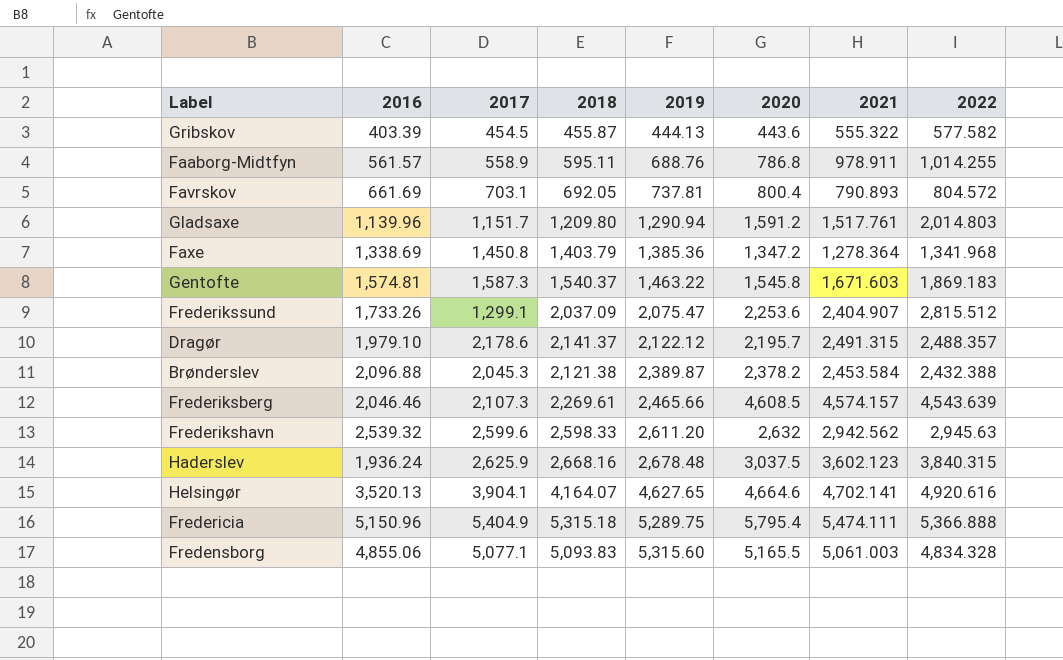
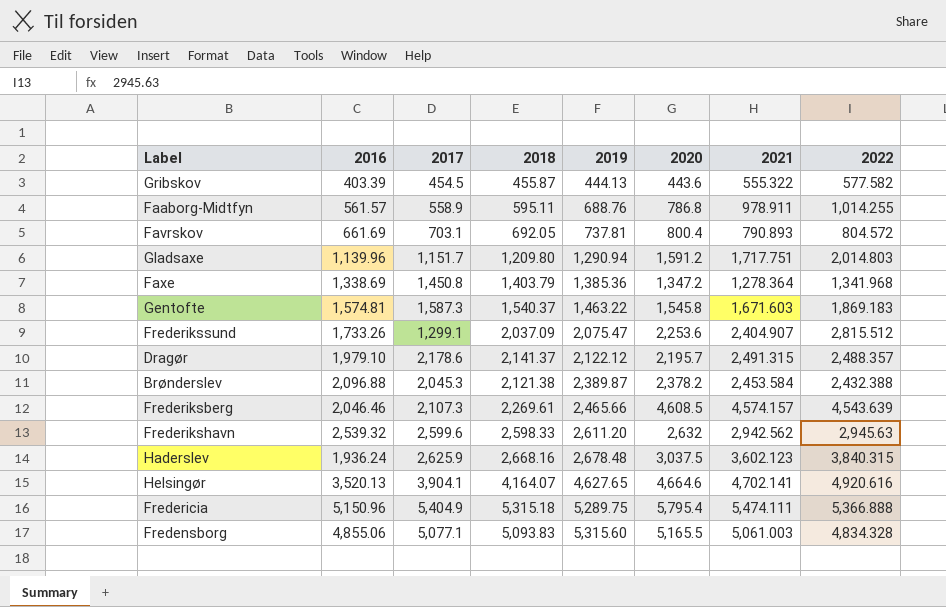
Gladsaxe | 2021: 1,517.761 -> 1,717.751

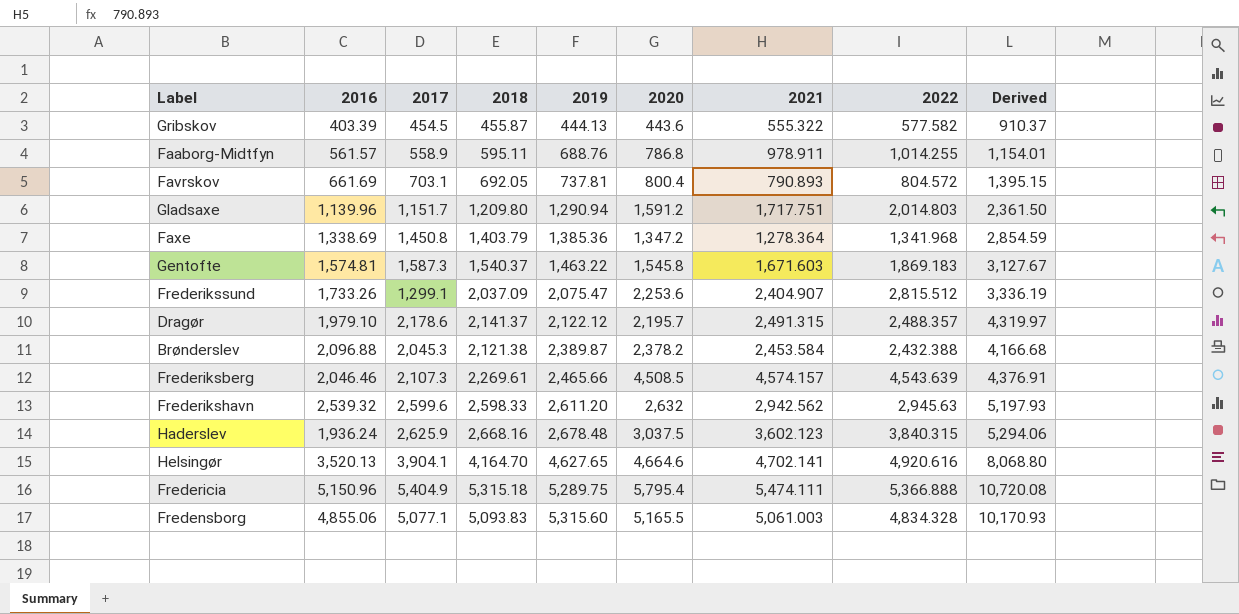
column Derived | formula: none -> [2017] + [2018]
Frederiksberg | 2020: 4,608.5 -> 4,508.5
Helsingør | 2018: 4,164.07 -> 4,164.70

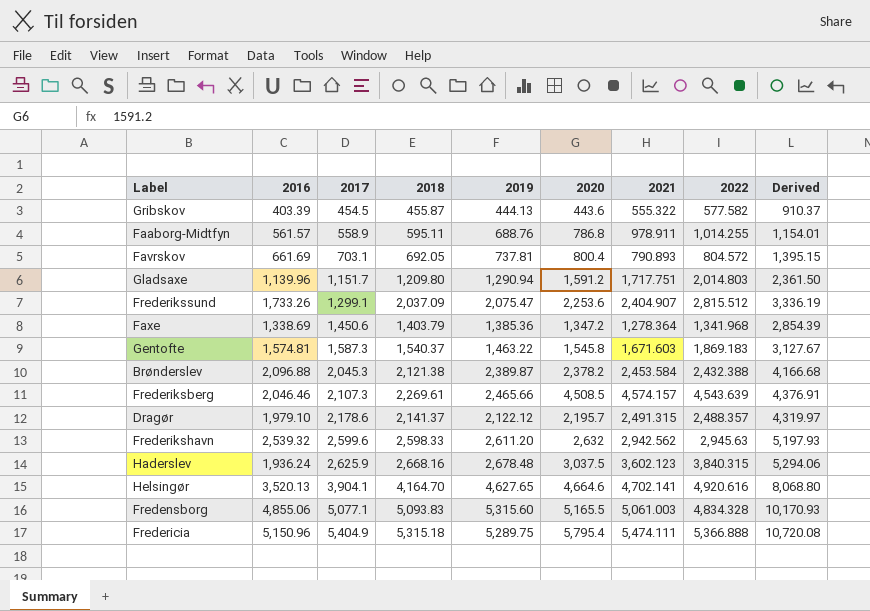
row order: 2019 ascending -> 2017 ascending
Faxe | 2017: 1,450.8 -> 1,450.6
Faxe | Derived: 2,854.59 -> 2,854.39

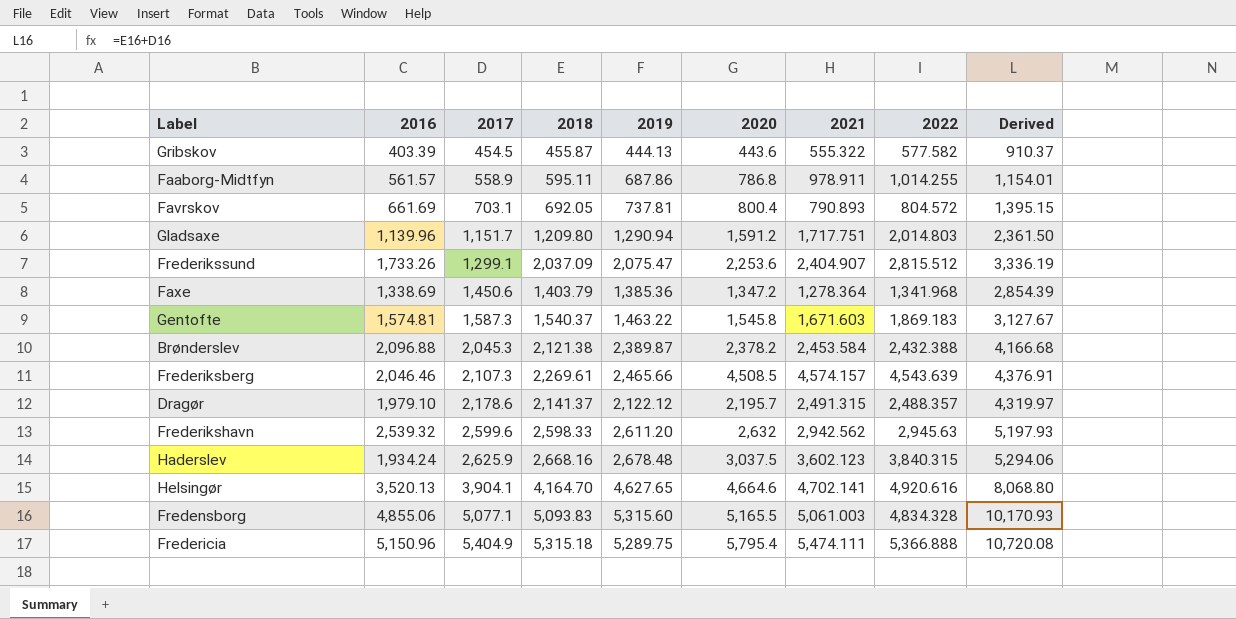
Faaborg-Midtfyn | 2019: 688.76 -> 687.86
Haderslev | 2016: 1,936.24 -> 1,934.24

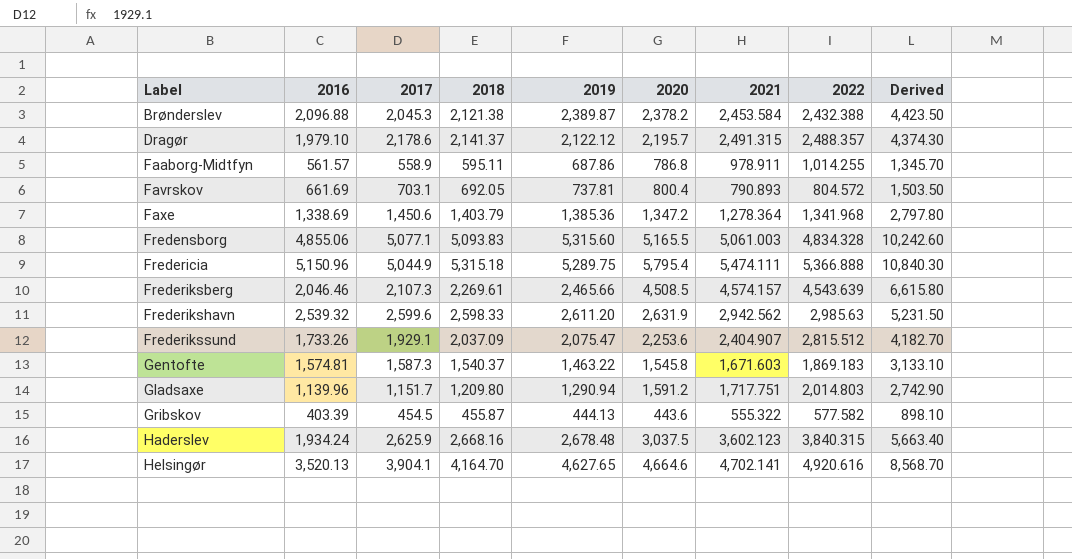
row order: 2017 ascending -> Label ascending
column Derived | formula: [2017] + [2018] -> [2017] + [2020]
Fredericia | 2017: 5,404.9 -> 5,044.9
Frederikshavn | 2020: 2,632 -> 2,631.9
Frederikshavn | 2022: 2,945.63 -> 2,985.63
Frederikssund | 2017: 1,299.1 -> 1,929.1

